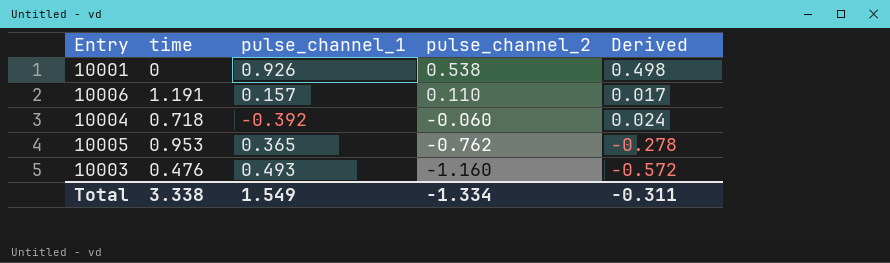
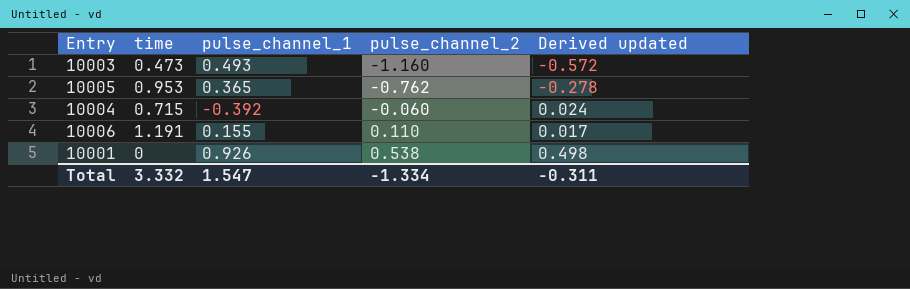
row order: pulse_channel_2 descending -> pulse_channel_2 ascending
column name: Derived -> Derived updated
10003 | time: 0.476 -> 0.473
10004 | time: 0.718 -> 0.715
10006 | pulse_channel_1: 0.157 -> 0.155
Total | time: 3.338 -> 3.332
Total | pulse_channel_1: 1.549 -> 1.547

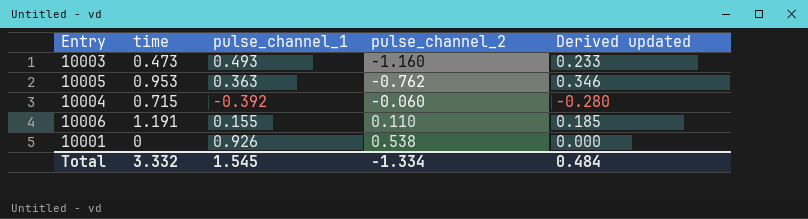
column Derived updated | formula: [pulse_channel_1] * [pulse_channel_2] -> [time] * [pulse_channel_1]
10005 | pulse_channel_1: 0.365 -> 0.363
Total | pulse_channel_1: 1.547 -> 1.545
Total | Derived updated: -0.311 -> 0.484

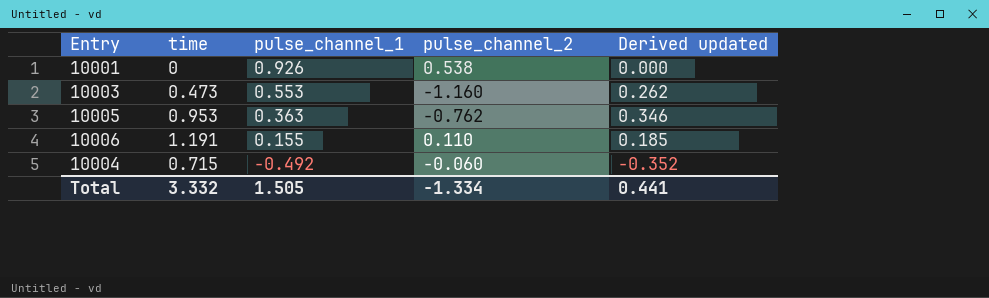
row order: pulse_channel_2 ascending -> pulse_channel_1 descending
10003 | pulse_channel_1: 0.493 -> 0.553
10003 | Derived updated: 0.233 -> 0.262
10004 | pulse_channel_1: -0.392 -> -0.492
10004 | Derived updated: -0.280 -> -0.352
Total | pulse_channel_1: 1.545 -> 1.505
Total | Derived updated: 0.484 -> 0.441

